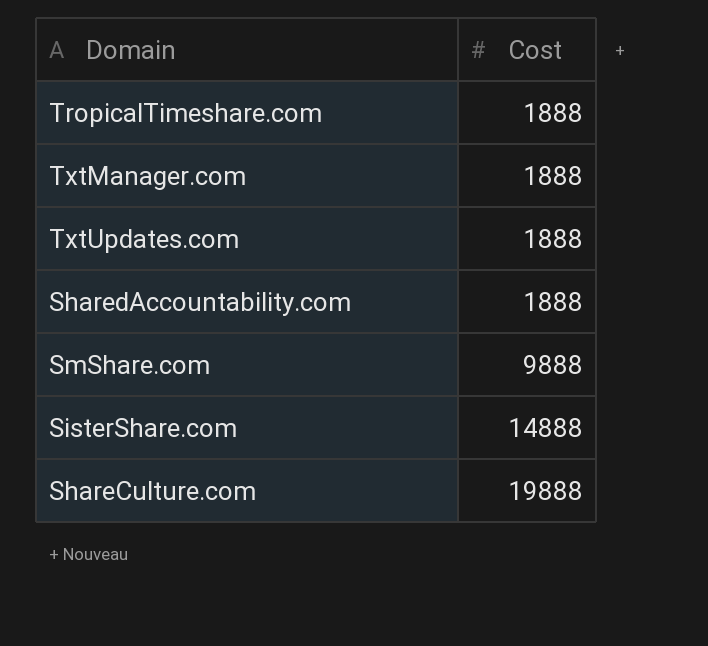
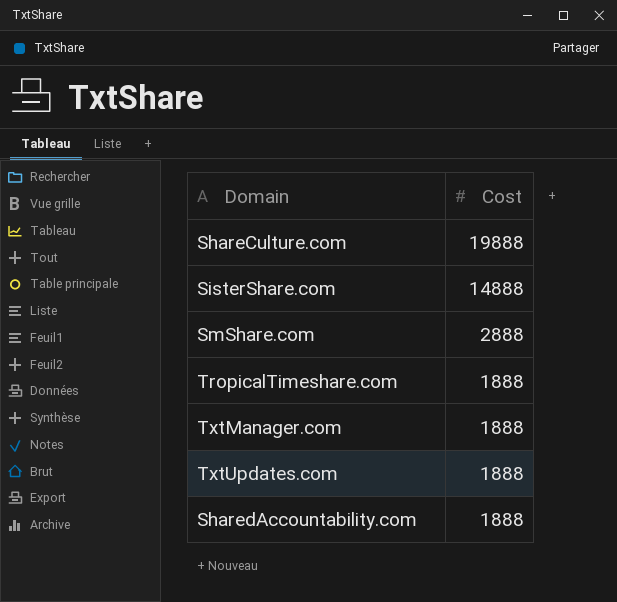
row order: Cost ascending -> Cost descending
SmShare.com | Cost: 9888 -> 2888

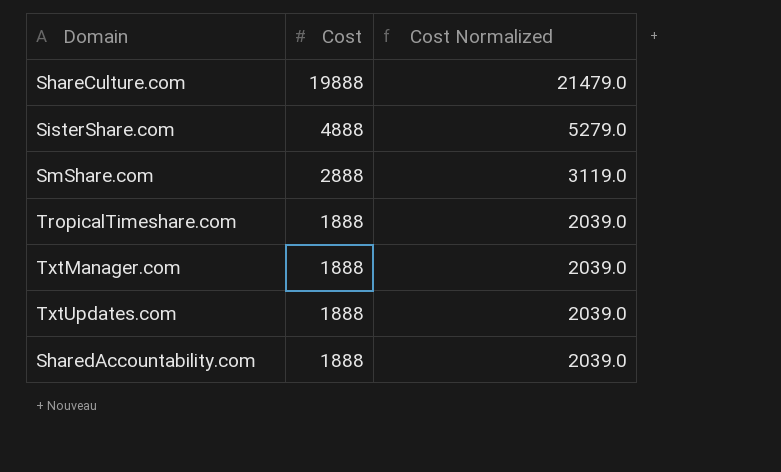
column Cost Normalized | formula: none -> [Cost] * 1.08
SisterShare.com | Cost: 14888 -> 4888

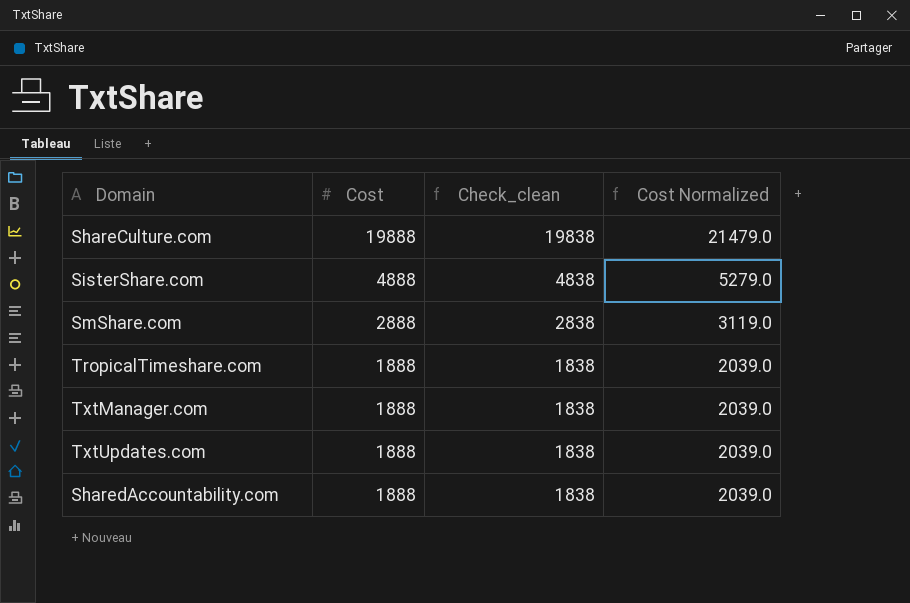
column Check_clean | formula: none -> [Cost] - 50

